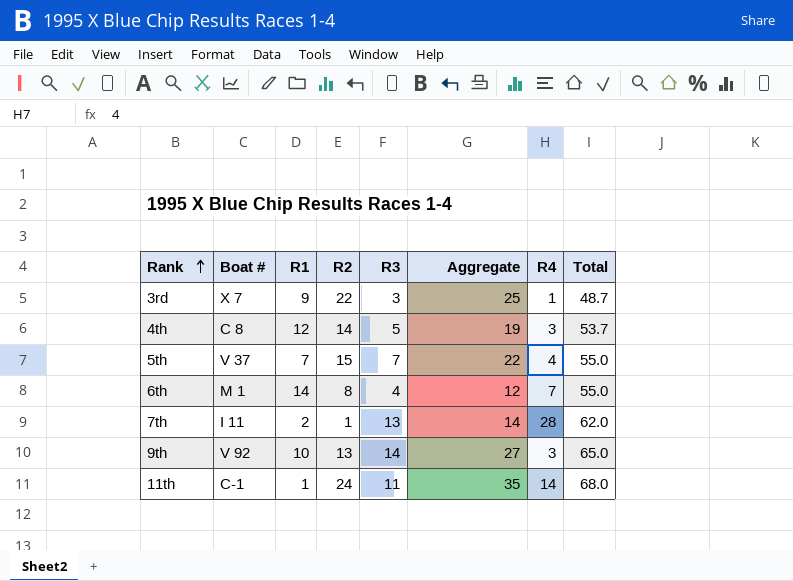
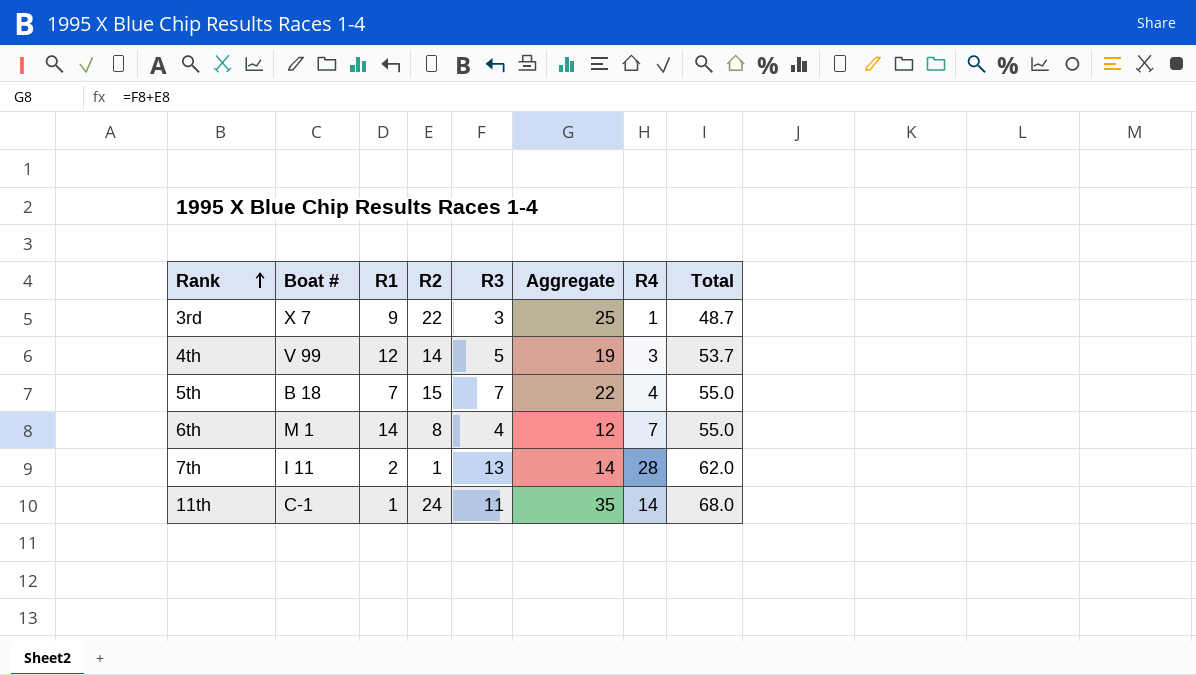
row 9th: V 92 | 10 | 13 | 14 | 27 | 3 | 65.0 -> none
4th | Boat #: C 8 -> V 99
5th | Boat #: V 37 -> B 18

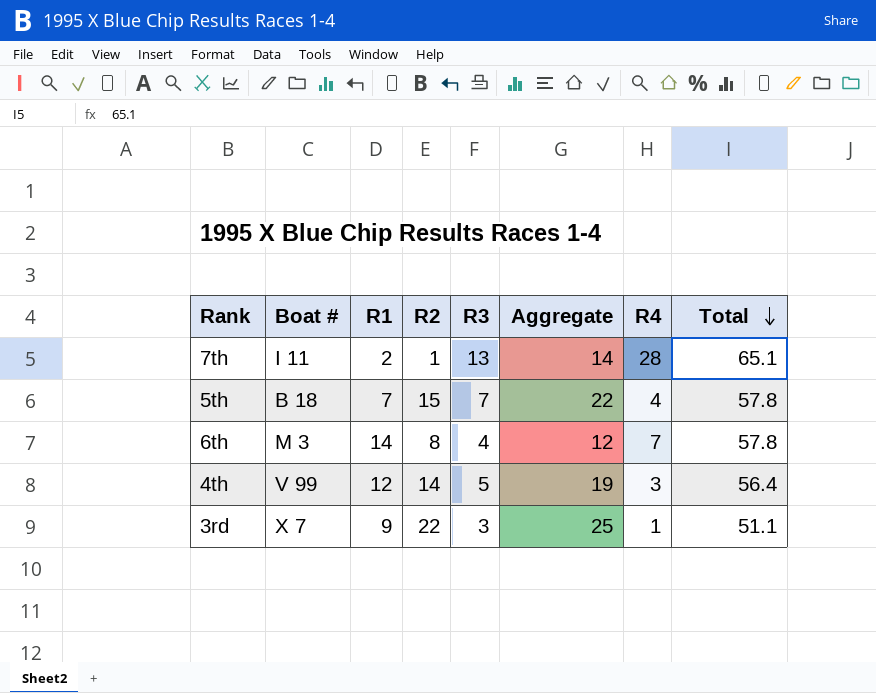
row order: Rank ascending -> Total descending
row 11th: C-1 | 1 | 24 | 11 | 35 | 14 | 68.0 -> none
7th | Total: 62.0 -> 65.1
5th | Total: 55.0 -> 57.8
6th | Boat #: M 1 -> M 3
6th | Total: 55.0 -> 57.8
4th | Total: 53.7 -> 56.4
3rd | Total: 48.7 -> 51.1

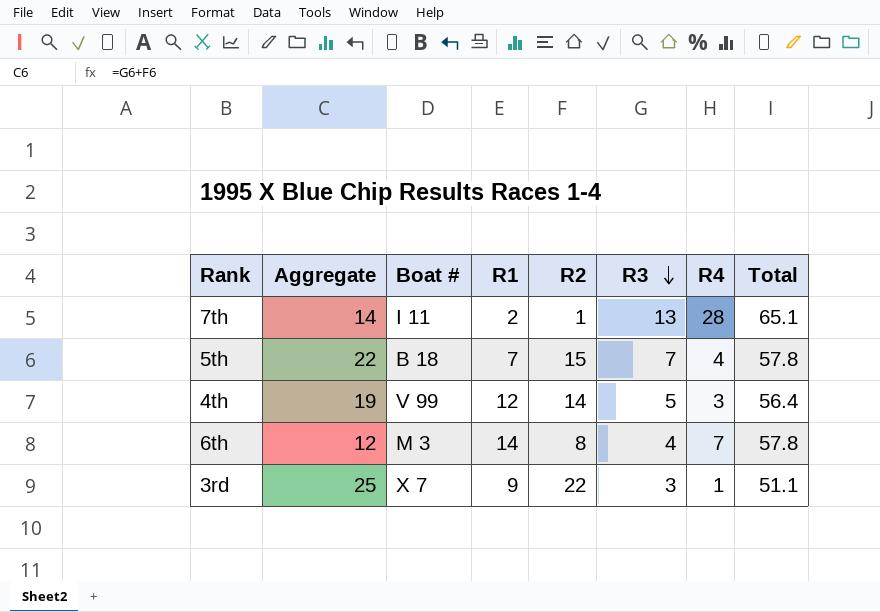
row order: Total descending -> R3 descending
column Aggregate | position: 6 -> 2

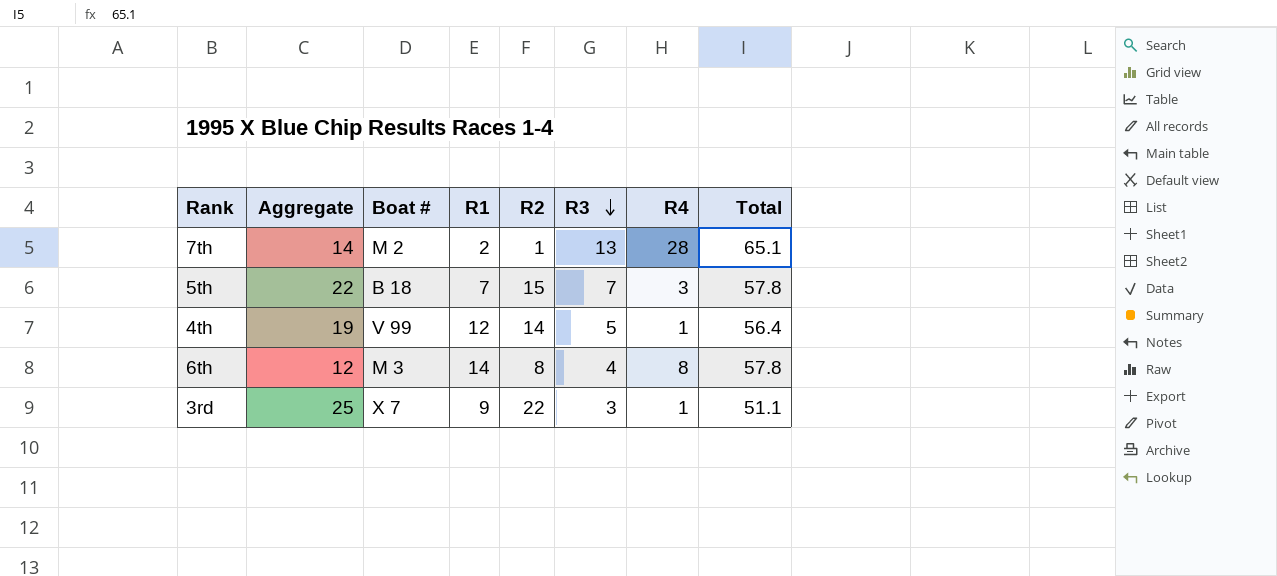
7th | Boat #: I 11 -> M 2
5th | R4: 4 -> 3
4th | R4: 3 -> 1
6th | R4: 7 -> 8

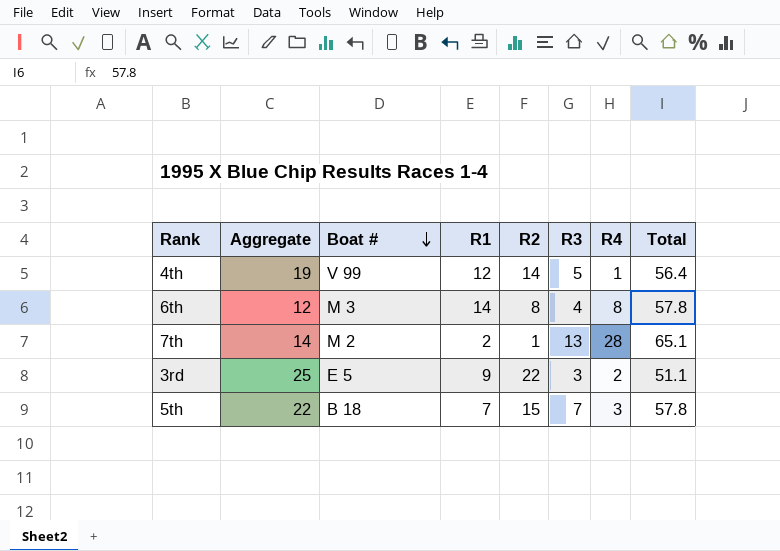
row order: R3 descending -> Boat # descending
3rd | Boat #: X 7 -> E 5
3rd | R4: 1 -> 2

